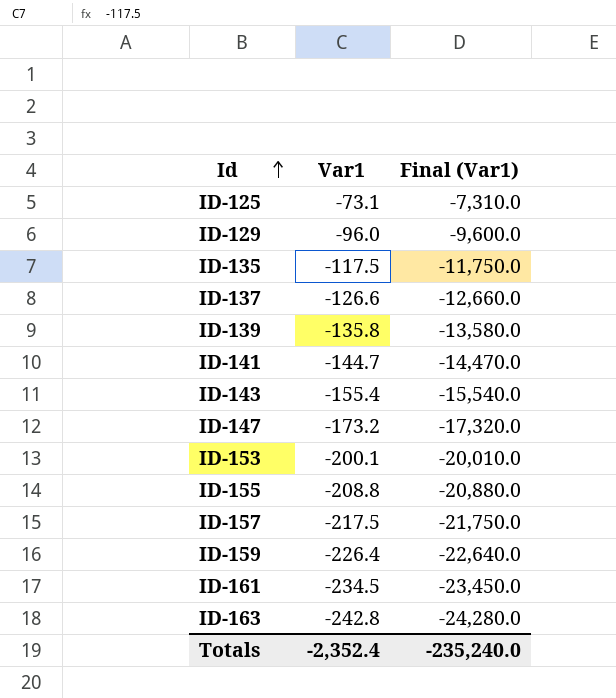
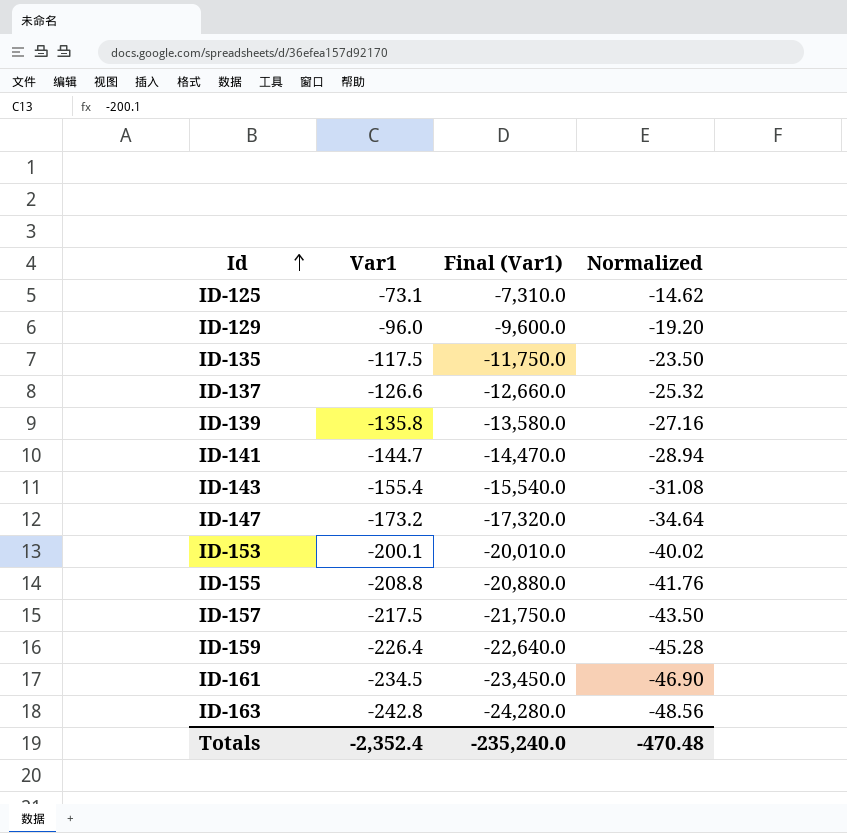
column Normalized | formula: none -> [Var1] * 0.2

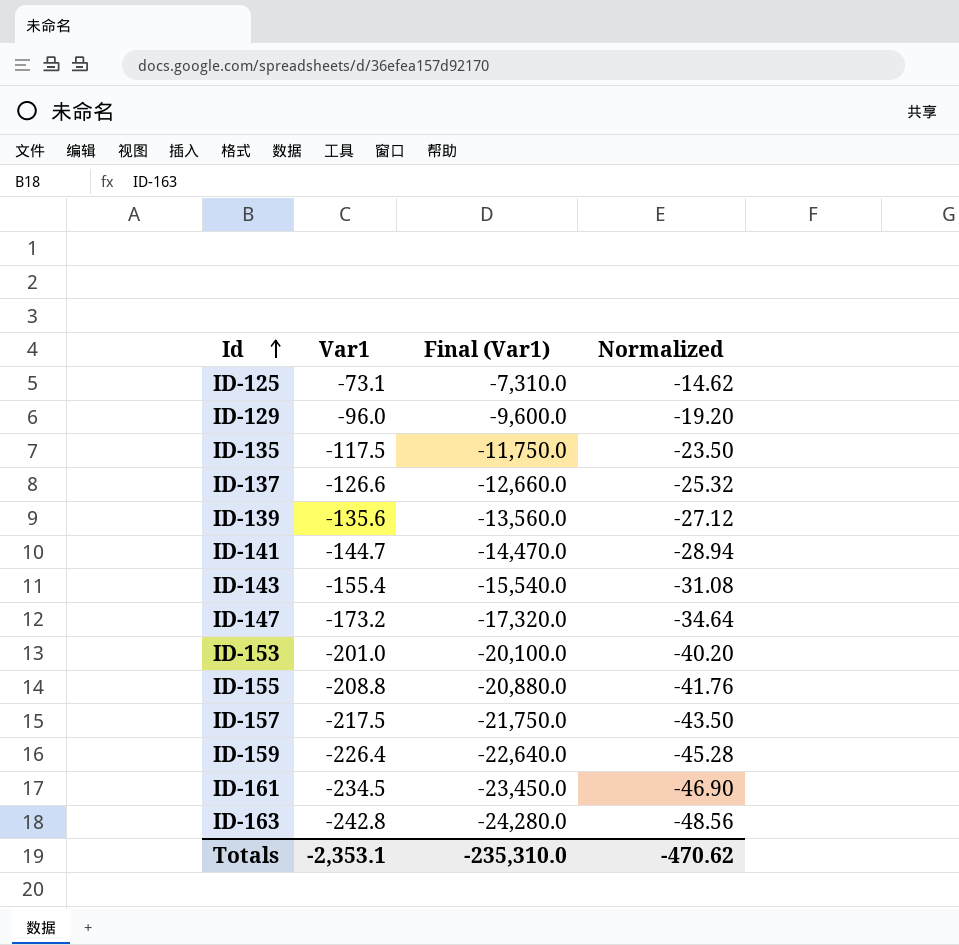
ID-139 | Var1: -135.8 -> -135.6
ID-139 | Final (Var1): -13,580.0 -> -13,560.0
ID-139 | Normalized: -27.16 -> -27.12
ID-153 | Var1: -200.1 -> -201.0
ID-153 | Final (Var1): -20,010.0 -> -20,100.0
ID-153 | Normalized: -40.02 -> -40.20
Totals | Var1: -2,352.4 -> -2,353.1
Totals | Final (Var1): -235,240.0 -> -235,310.0
Totals | Normalized: -470.48 -> -470.62

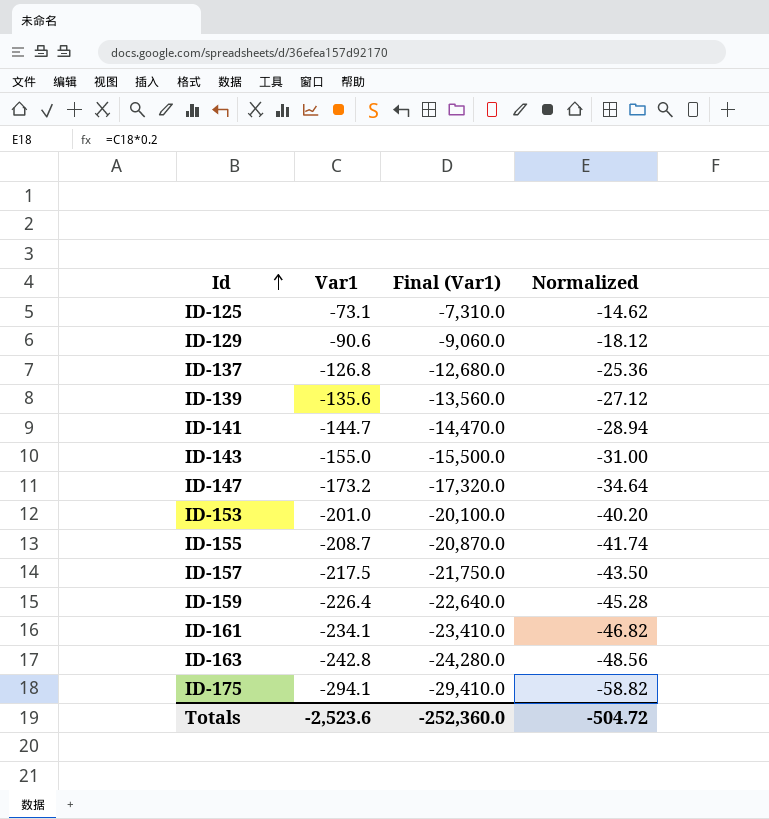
row ID-135: -117.5 | -11,750.0 | -23.50 -> none
ID-129 | Var1: -96.0 -> -90.6
ID-129 | Final (Var1): -9,600.0 -> -9,060.0
ID-129 | Normalized: -19.20 -> -18.12
ID-137 | Var1: -126.6 -> -126.8
ID-137 | Final (Var1): -12,660.0 -> -12,680.0
ID-137 | Normalized: -25.32 -> -25.36
ID-143 | Var1: -155.4 -> -155.0
ID-143 | Final (Var1): -15,540.0 -> -15,500.0
ID-143 | Normalized: -31.08 -> -31.00
ID-155 | Var1: -208.8 -> -208.7
ID-155 | Final (Var1): -20,880.0 -> -20,870.0
ID-155 | Normalized: -41.76 -> -41.74
ID-161 | Var1: -234.5 -> -234.1
ID-161 | Final (Var1): -23,450.0 -> -23,410.0
ID-161 | Normalized: -46.90 -> -46.82
row ID-175: none -> -294.1 | -29,410.0 | -58.82
Totals | Var1: -2,353.1 -> -2,523.6
Totals | Final (Var1): -235,310.0 -> -252,360.0
Totals | Normalized: -470.62 -> -504.72

